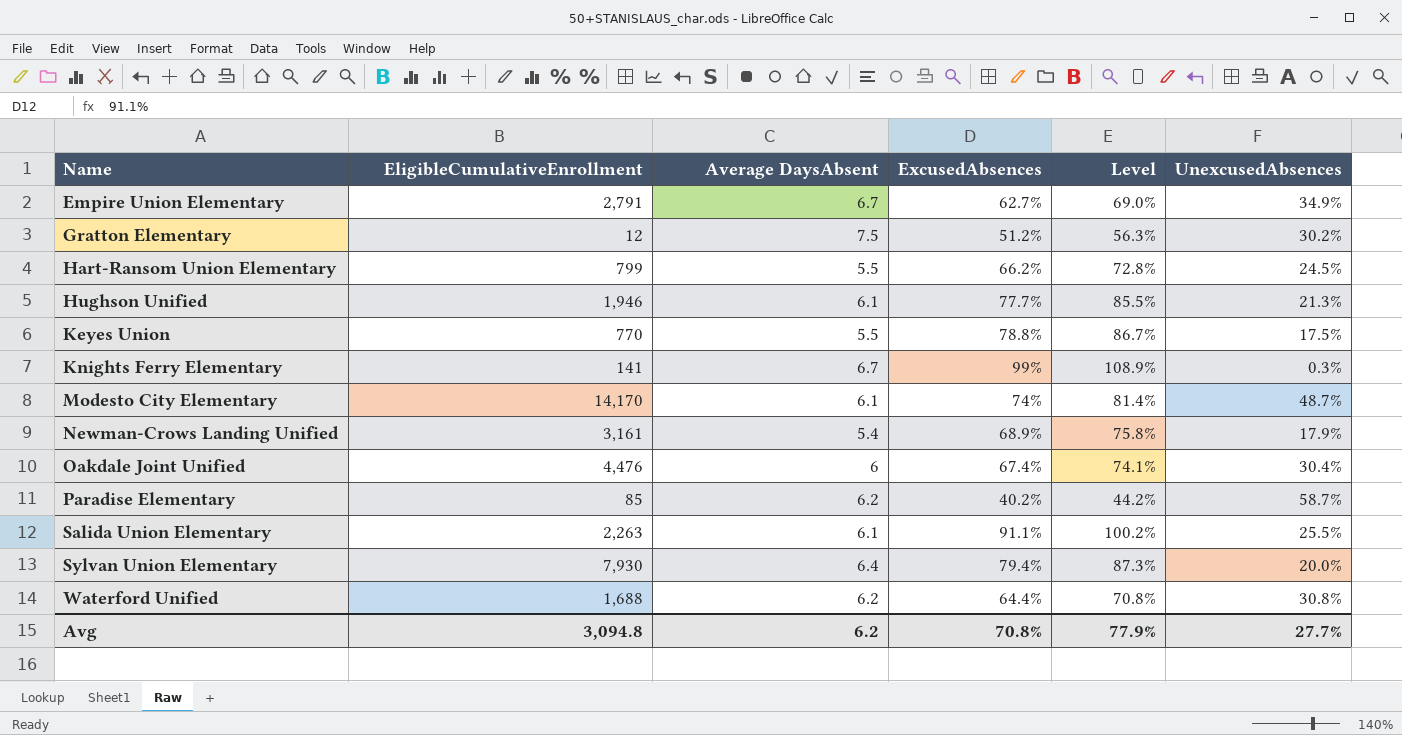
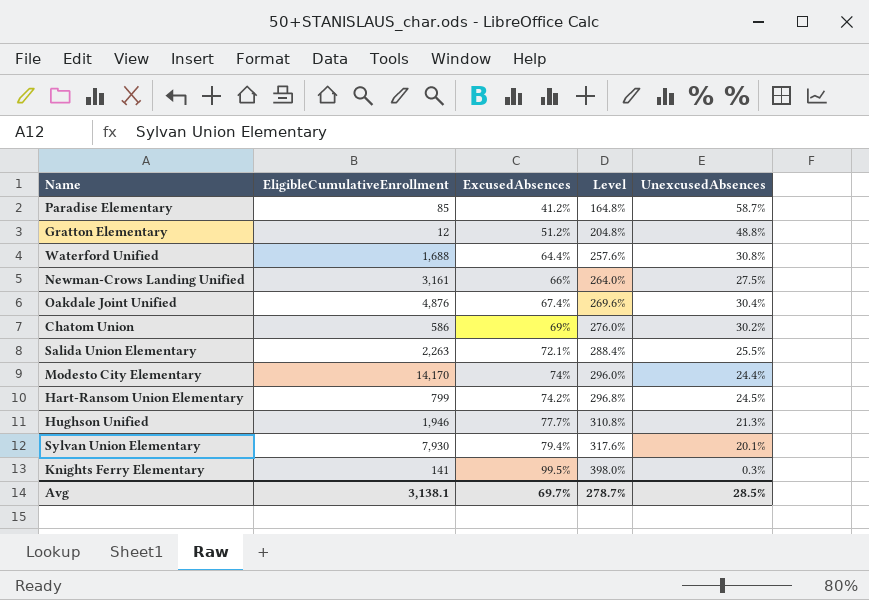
row order: Name ascending -> ExcusedAbsences ascending
column Average DaysAbsent | position: 3 -> none
column Level | formula: [ExcusedAbsences] * 1.1 -> [ExcusedAbsences] * 4
row Empire Union Elementary: 2,791 | 6.7 | 62.7% | 69.0% | 34.9% -> none
row Keyes Union: 770 | 5.5 | 78.8% | 86.7% | 17.5% -> none
Paradise Elementary | ExcusedAbsences: 40.2% -> 41.2%
Gratton Elementary | UnexcusedAbsences: 30.2% -> 48.8%
Newman-Crows Landing Unified | ExcusedAbsences: 68.9% -> 66%
Newman-Crows Landing Unified | UnexcusedAbsences: 17.9% -> 27.5%
Oakdale Joint Unified | EligibleCumulativeEnrollment: 4,476 -> 4,876
row Chatom Union: none -> 586 | 69% | 276.0% | 30.2%
Salida Union Elementary | ExcusedAbsences: 91.1% -> 72.1%
Modesto City Elementary | UnexcusedAbsences: 48.7% -> 24.4%
Hart-Ransom Union Elementary | ExcusedAbsences: 66.2% -> 74.2%
Sylvan Union Elementary | UnexcusedAbsences: 20.0% -> 20.1%
Knights Ferry Elementary | ExcusedAbsences: 99% -> 99.5%
Avg | EligibleCumulativeEnrollment: 3,094.8 -> 3,138.1
Avg | ExcusedAbsences: 70.8% -> 69.7%
Avg | Level: 77.9% -> 278.7%
Avg | UnexcusedAbsences: 27.7% -> 28.5%

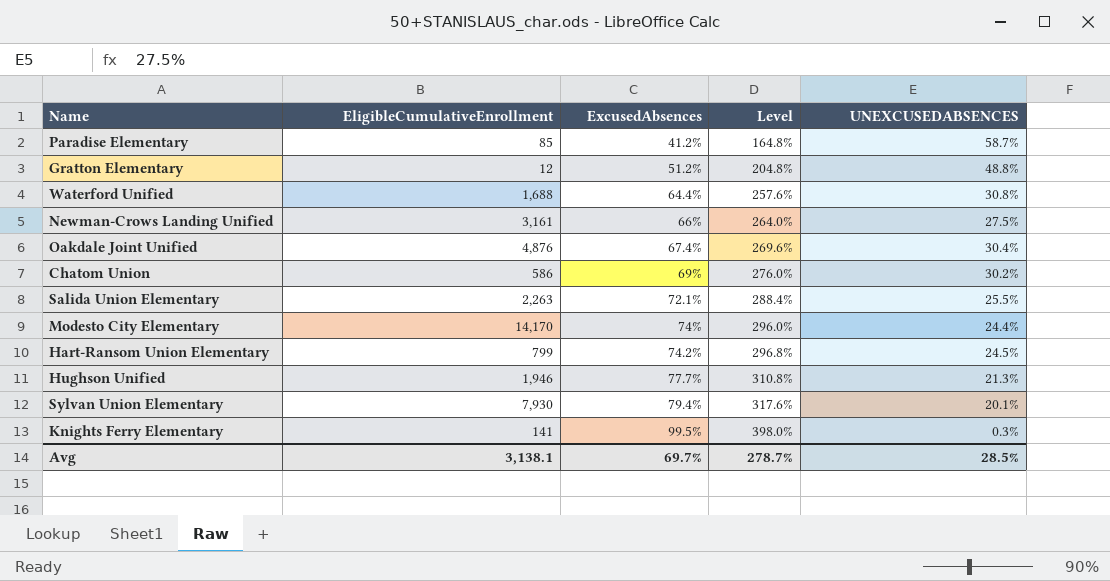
column name: UnexcusedAbsences -> UNEXCUSEDABSENCES

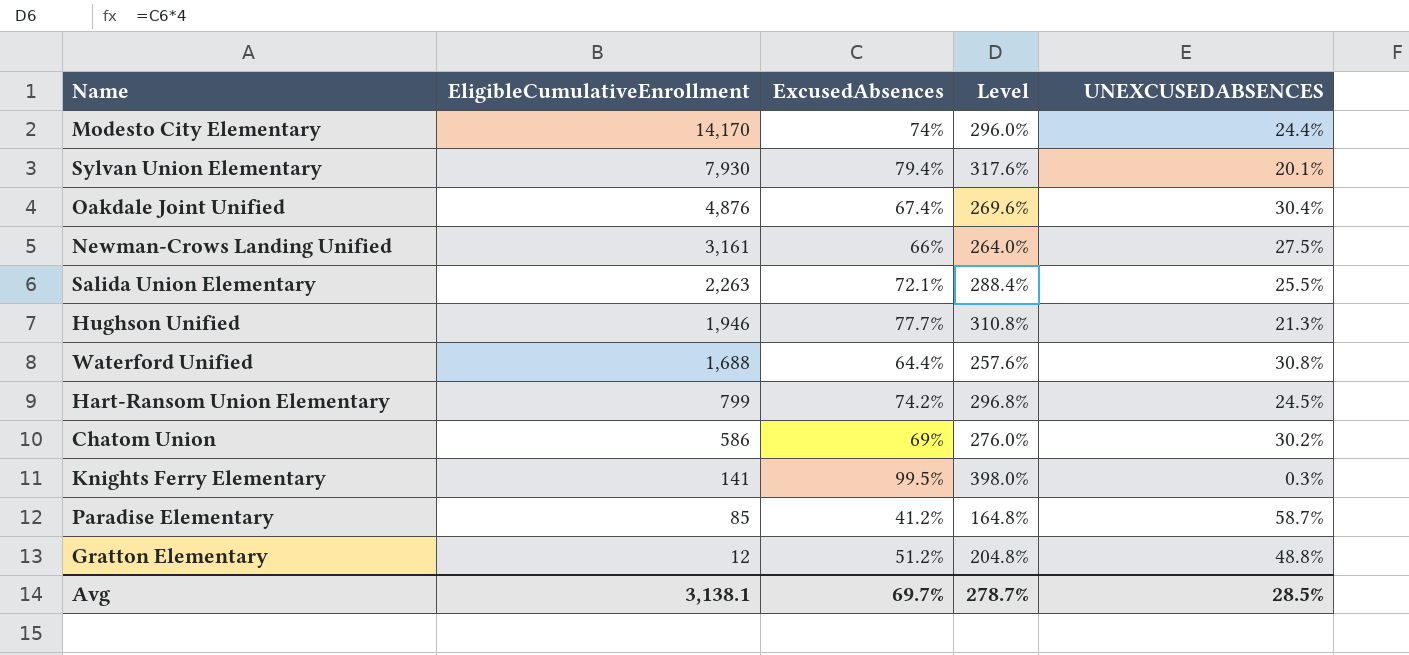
row order: ExcusedAbsences ascending -> EligibleCumulativeEnrollment descending

